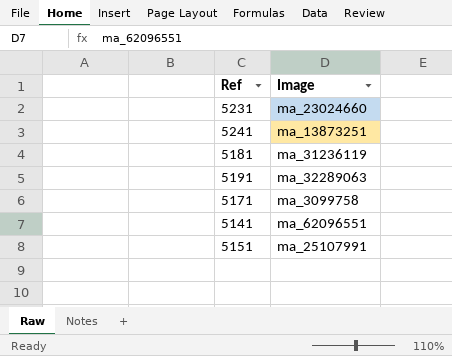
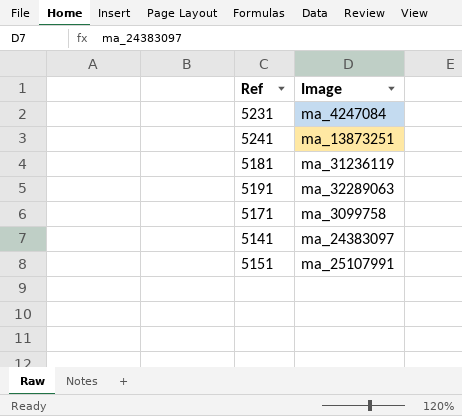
5231 | Image: ma_23024660 -> ma_4247084
5141 | Image: ma_62096551 -> ma_24383097

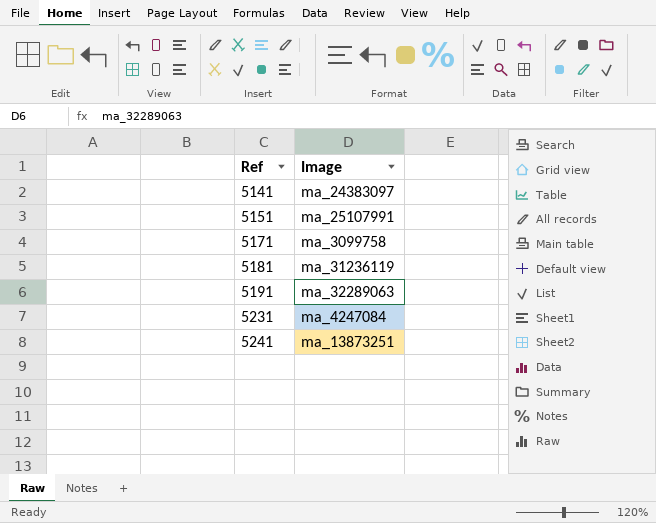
row order: none -> Ref ascending

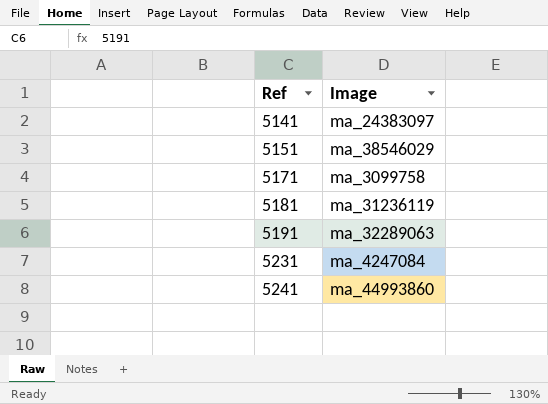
5151 | Image: ma_25107991 -> ma_38546029
5241 | Image: ma_13873251 -> ma_44993860

